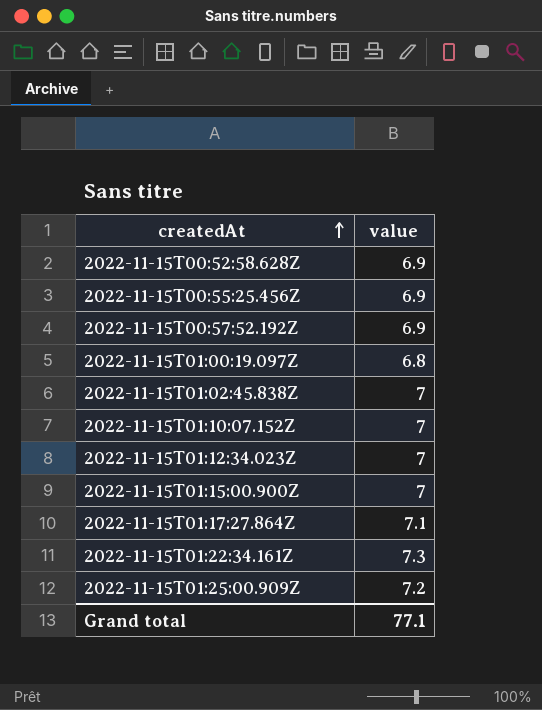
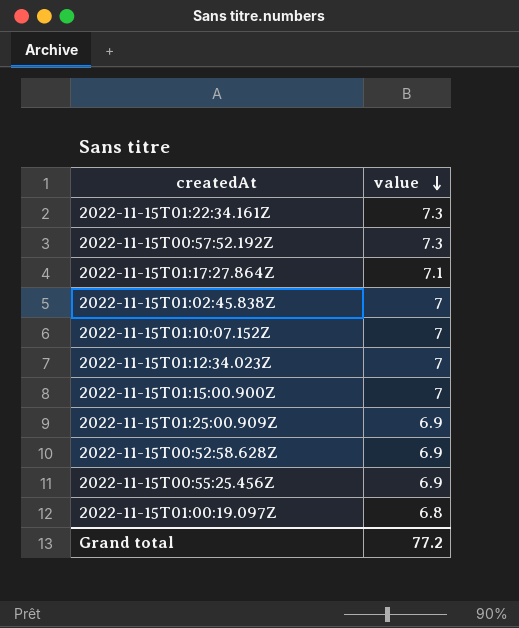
row order: createdAt ascending -> value descending
2022-11-15T00:57:52.192Z | value: 6.9 -> 7.3
2022-11-15T01:25:00.909Z | value: 7.2 -> 6.9
Grand total | value: 77.1 -> 77.2

